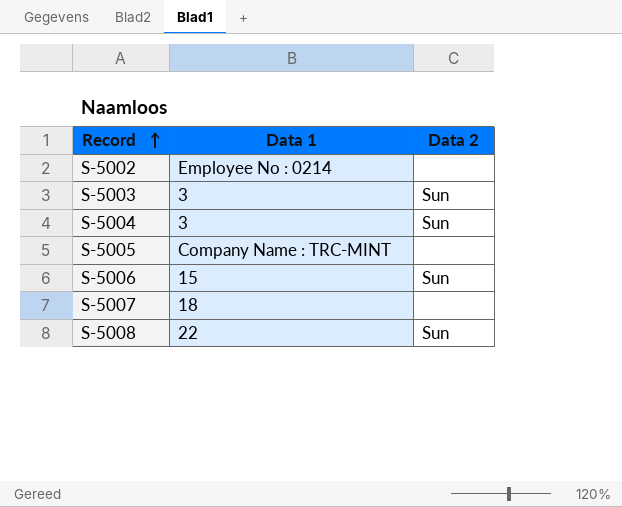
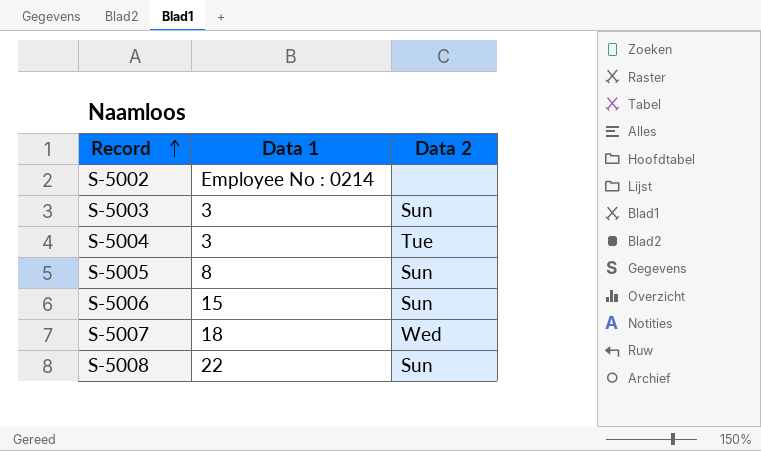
S-5004 | Data 2: Sun -> Tue
S-5005 | Data 1: Company Name : TRC-MINT -> 8
S-5005 | Data 2: none -> Sun
S-5007 | Data 2: none -> Wed

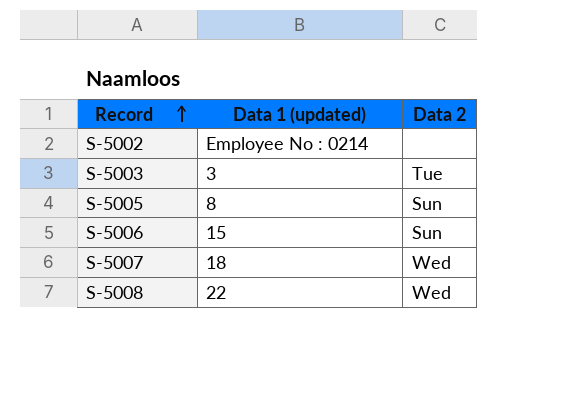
column name: Data 1 -> Data 1 (updated)
row S-5004: 3 | Tue -> none
S-5003 | Data 2: Sun -> Tue
S-5008 | Data 2: Sun -> Wed

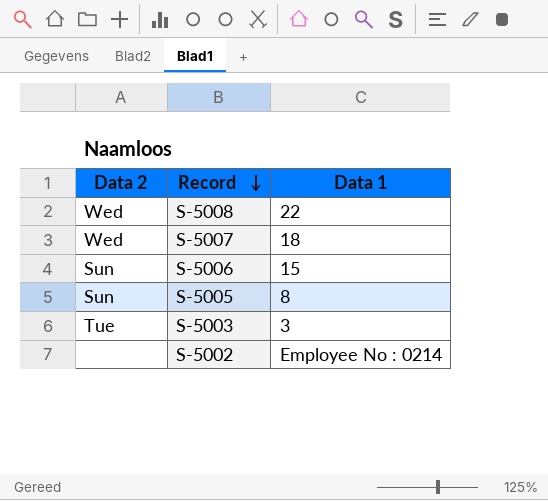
row order: Record ascending -> Record descending
column Data 2 | position: 3 -> 1
column name: Data 1 (updated) -> Data 1

